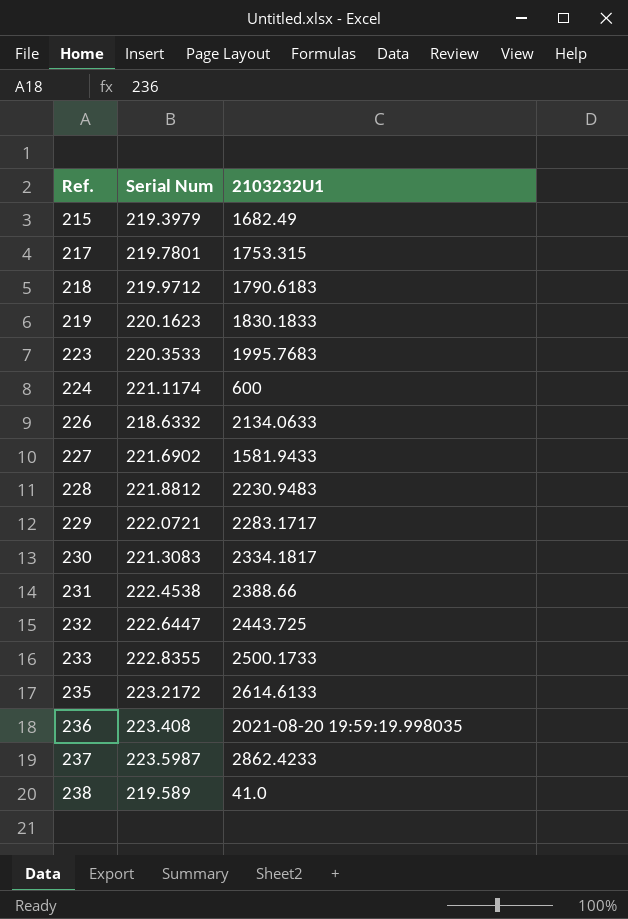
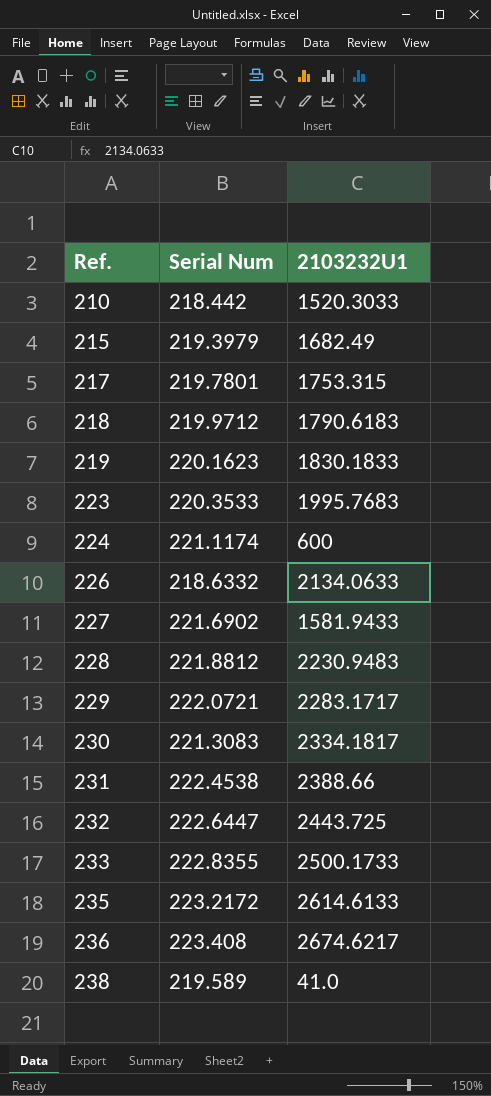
row 237: 223.5987 | 2862.4233 -> none
row 210: none -> 218.442 | 1520.3033
236 | 2103232U1: 2021-08-20 19:59:19.998035 -> 2674.6217

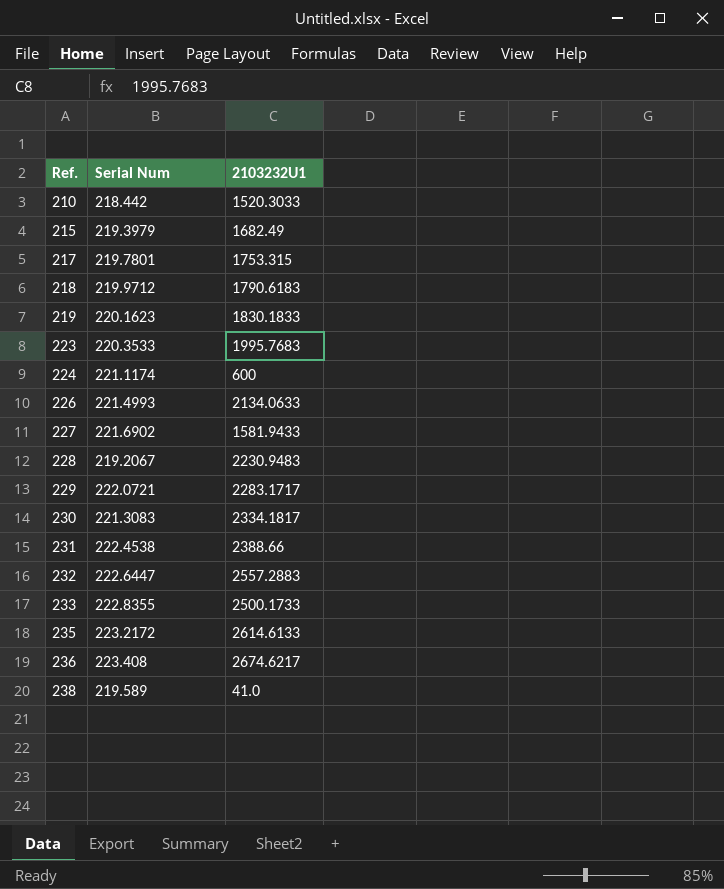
226 | Serial Num: 218.6332 -> 221.4993
228 | Serial Num: 221.8812 -> 219.2067
232 | 2103232U1: 2443.725 -> 2557.2883

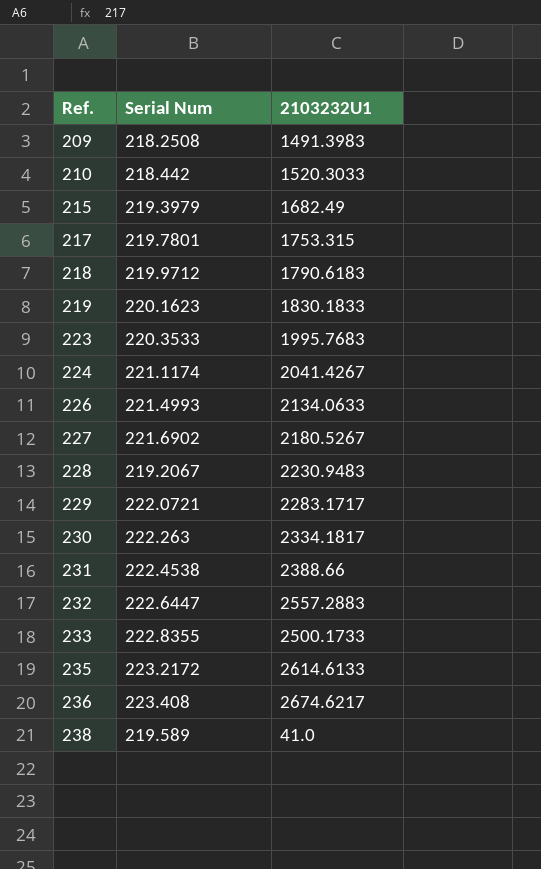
row 209: none -> 218.2508 | 1491.3983
224 | 2103232U1: 600 -> 2041.4267
227 | 2103232U1: 1581.9433 -> 2180.5267
230 | Serial Num: 221.3083 -> 222.263

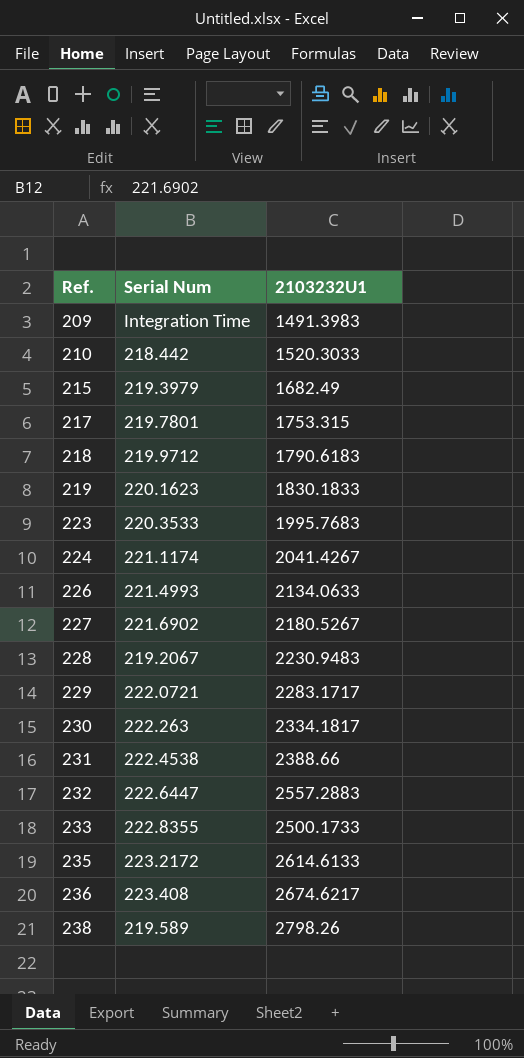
209 | Serial Num: 218.2508 -> Integration Time
238 | 2103232U1: 41.0 -> 2798.26

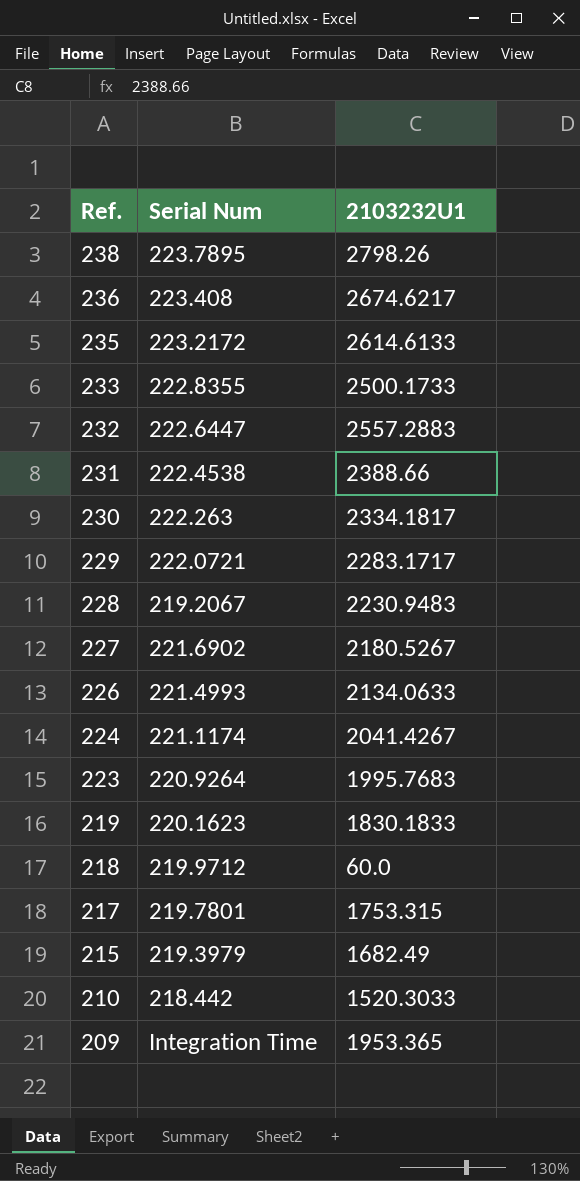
row order: Ref. ascending -> Ref. descending
238 | Serial Num: 219.589 -> 223.7895
223 | Serial Num: 220.3533 -> 220.9264
218 | 2103232U1: 1790.6183 -> 60.0
209 | 2103232U1: 1491.3983 -> 1953.365

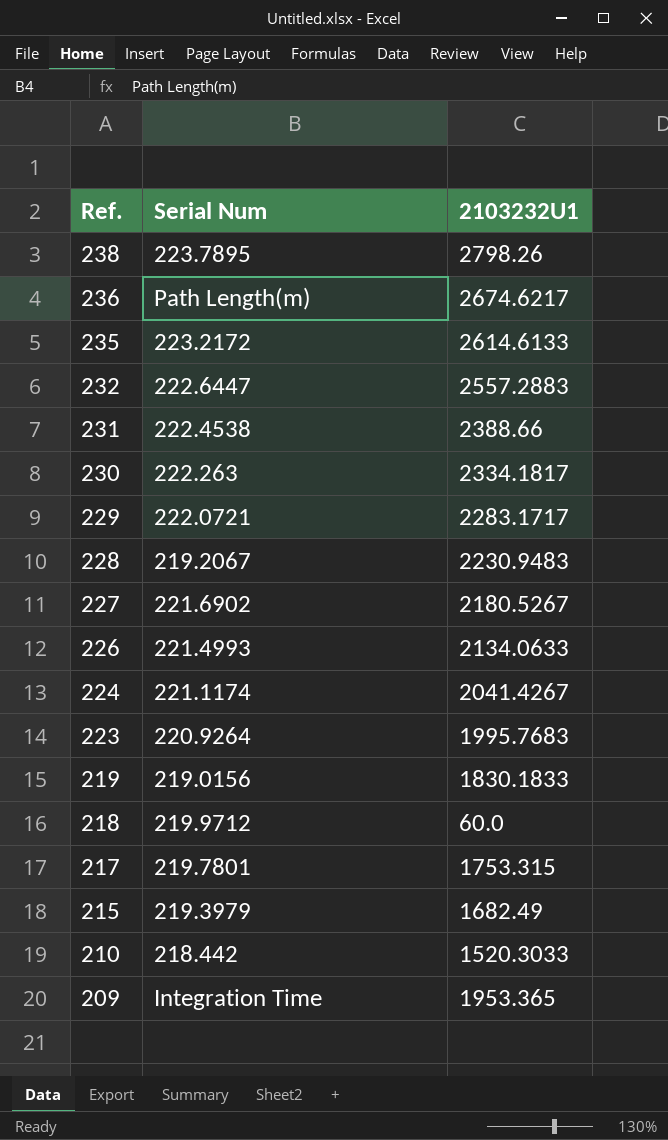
row 233: 222.8355 | 2500.1733 -> none
236 | Serial Num: 223.408 -> Path Length(m)
219 | Serial Num: 220.1623 -> 219.0156

